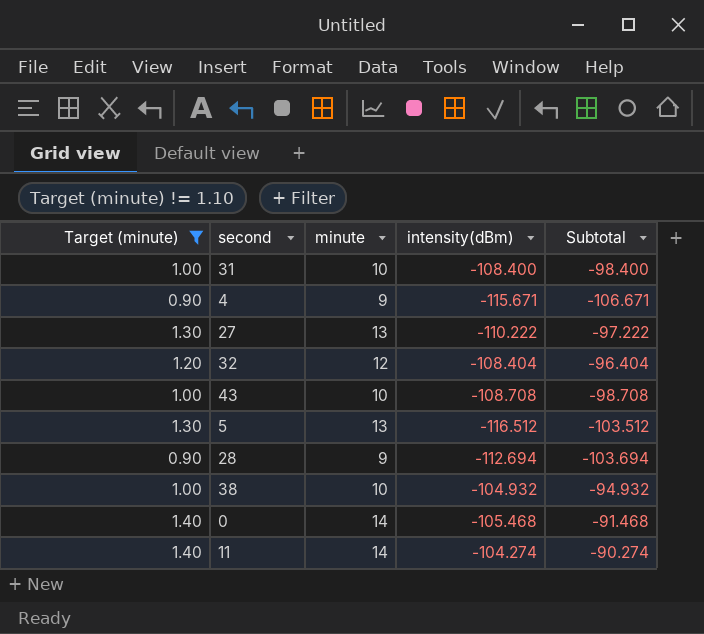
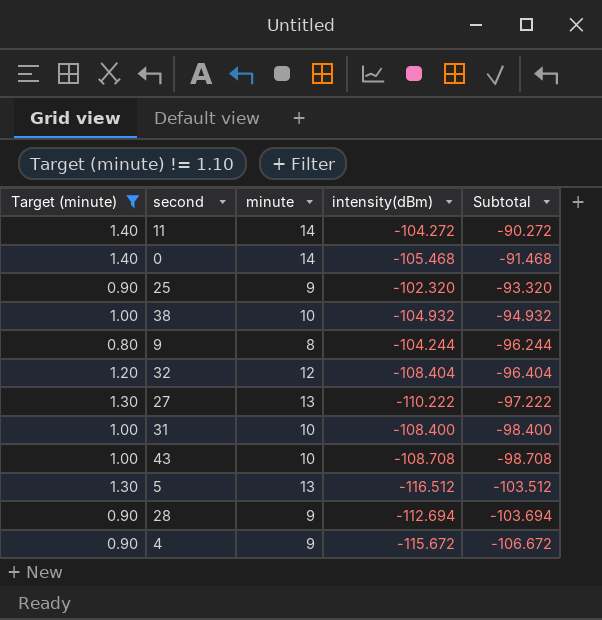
row order: none -> Subtotal descending
11 | intensity(dBm): -104.274 -> -104.272
11 | Subtotal: -90.274 -> -90.272
row 25: none -> 0.90 | 9 | -102.320 | -93.320
row 9: none -> 0.80 | 8 | -104.244 | -96.244
4 | intensity(dBm): -115.671 -> -115.672
4 | Subtotal: -106.671 -> -106.672

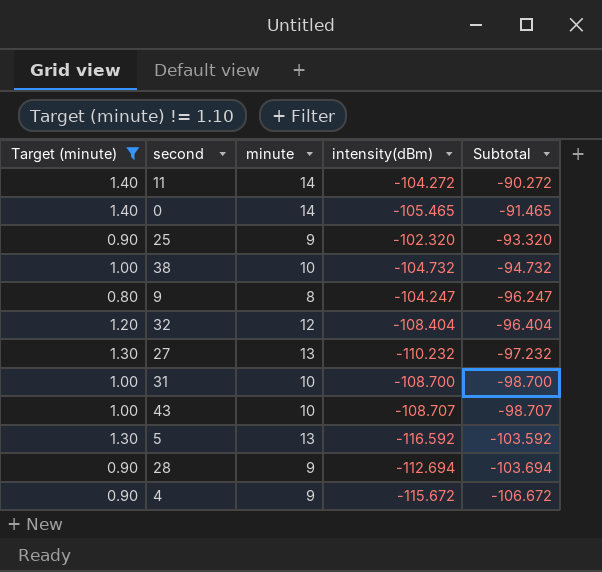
0 | intensity(dBm): -105.468 -> -105.465
0 | Subtotal: -91.468 -> -91.465
38 | intensity(dBm): -104.932 -> -104.732
38 | Subtotal: -94.932 -> -94.732
9 | intensity(dBm): -104.244 -> -104.247
9 | Subtotal: -96.244 -> -96.247
27 | intensity(dBm): -110.222 -> -110.232
27 | Subtotal: -97.222 -> -97.232
31 | intensity(dBm): -108.400 -> -108.700
31 | Subtotal: -98.400 -> -98.700
43 | intensity(dBm): -108.708 -> -108.707
43 | Subtotal: -98.708 -> -98.707
5 | intensity(dBm): -116.512 -> -116.592
5 | Subtotal: -103.512 -> -103.592

